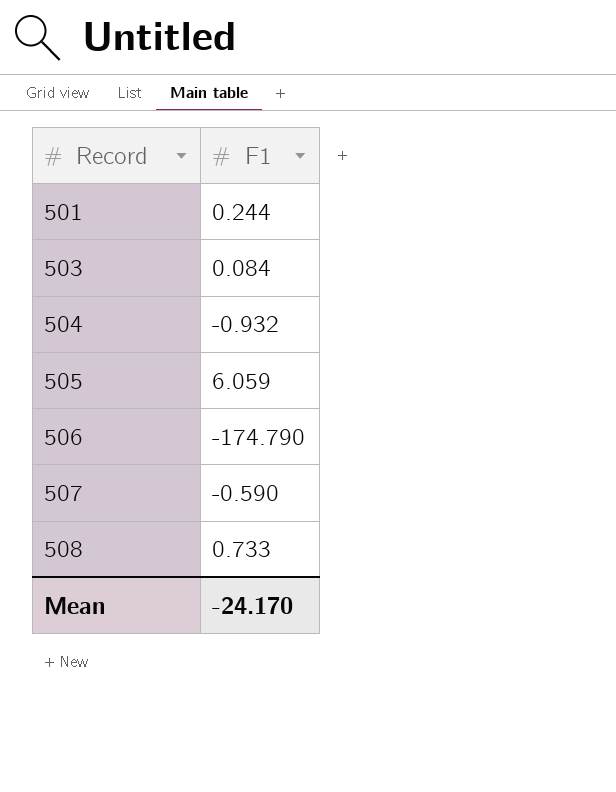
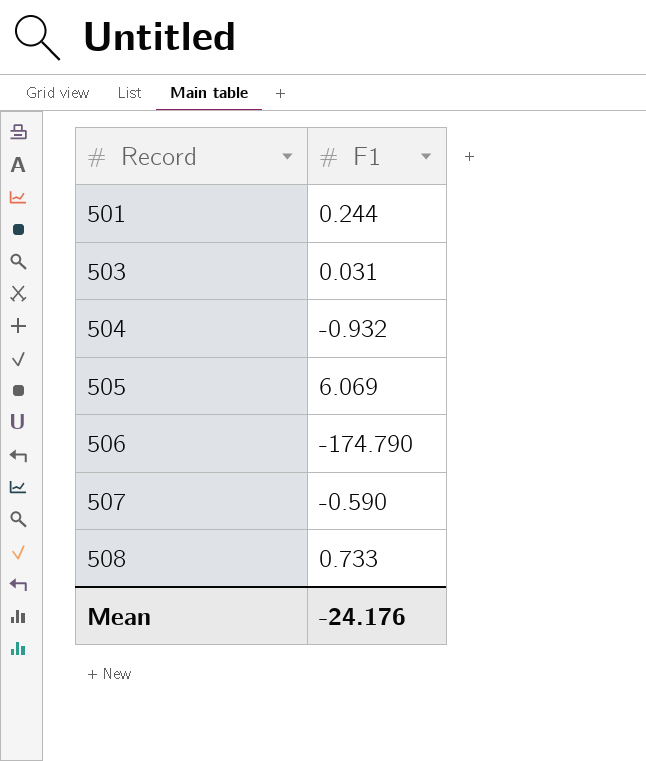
503 | F1: 0.084 -> 0.031
505 | F1: 6.059 -> 6.069
Mean | F1: -24.170 -> -24.176

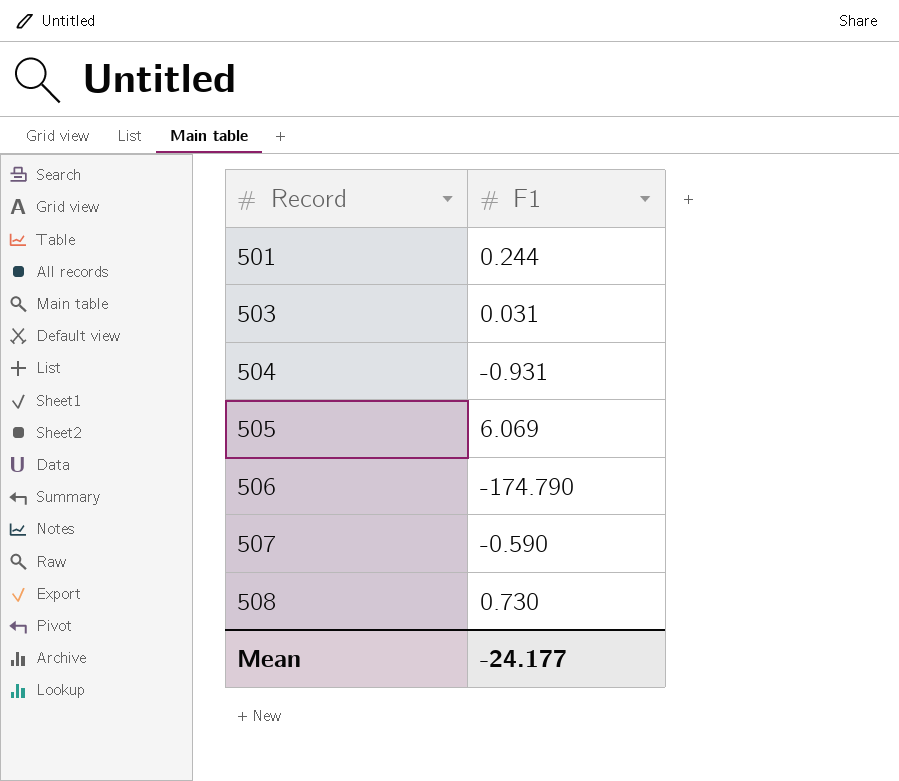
504 | F1: -0.932 -> -0.931
508 | F1: 0.733 -> 0.730
Mean | F1: -24.176 -> -24.177

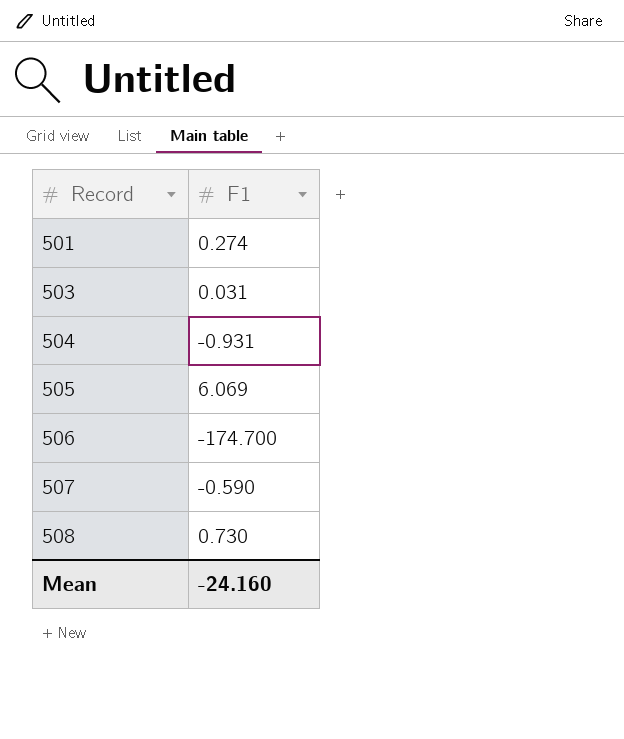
501 | F1: 0.244 -> 0.274
506 | F1: -174.790 -> -174.700
Mean | F1: -24.177 -> -24.160

